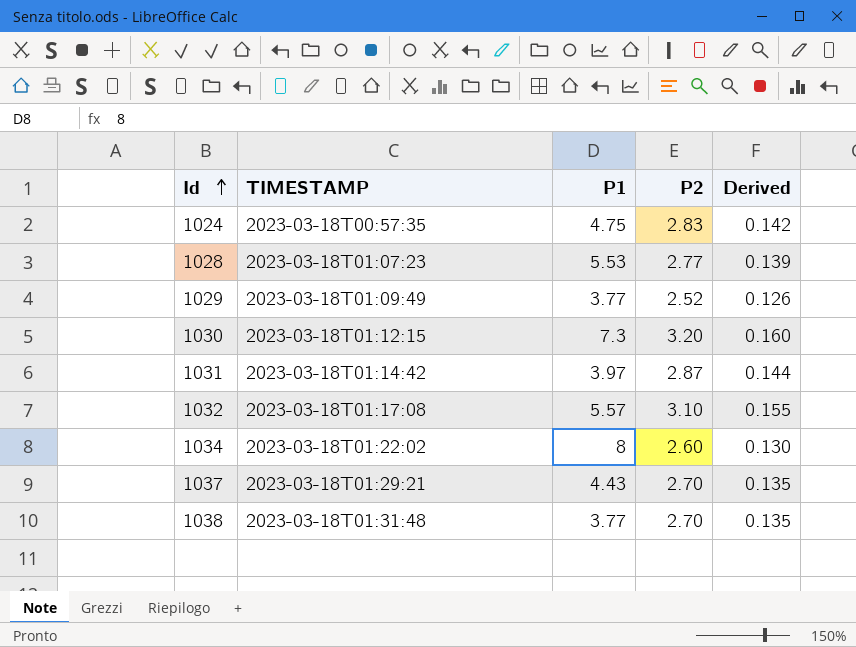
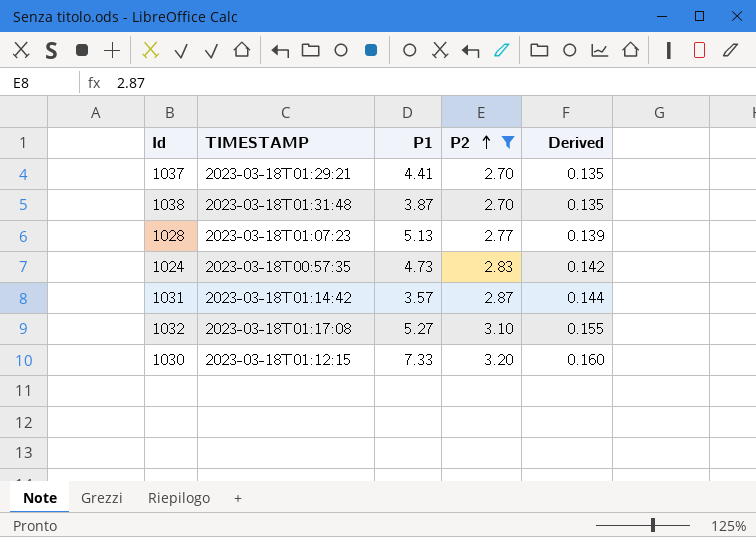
filter: none -> P2 >= 2.70
row order: Id ascending -> P2 ascending
1037 | P1: 4.43 -> 4.41
1038 | P1: 3.77 -> 3.87
1028 | P1: 5.53 -> 5.13
1024 | P1: 4.75 -> 4.73
1031 | P1: 3.97 -> 3.57
1032 | P1: 5.57 -> 5.27
1030 | P1: 7.3 -> 7.33

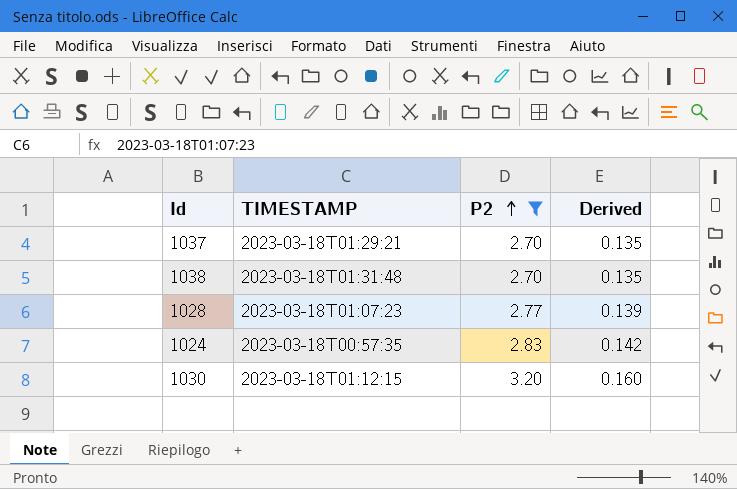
column P1 | position: 3 -> none
row 1031: 2023-03-18T01:14:42 | 3.57 | 2.87 | 0.144 -> none
row 1032: 2023-03-18T01:17:08 | 5.27 | 3.10 | 0.155 -> none

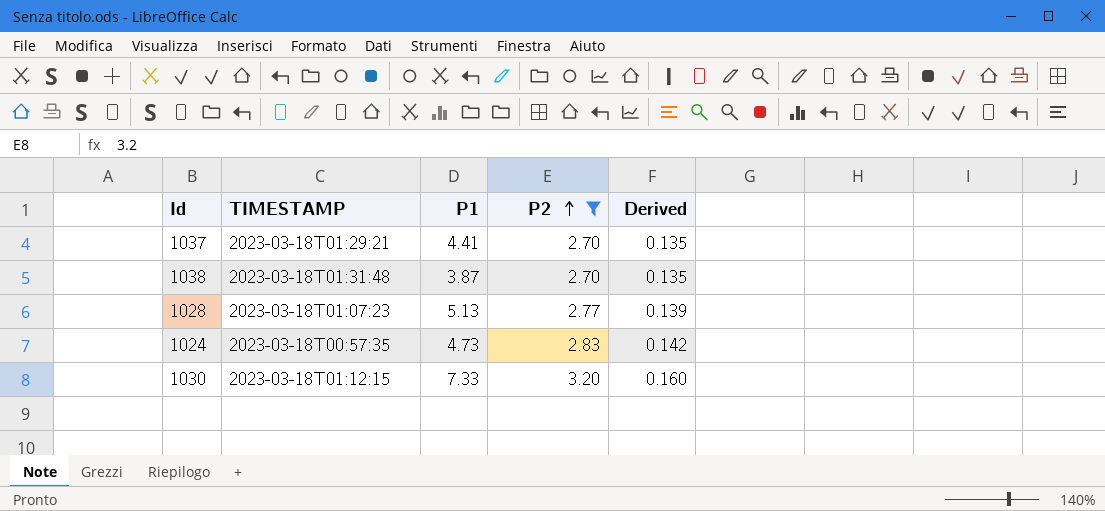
column P1 | position: none -> 3

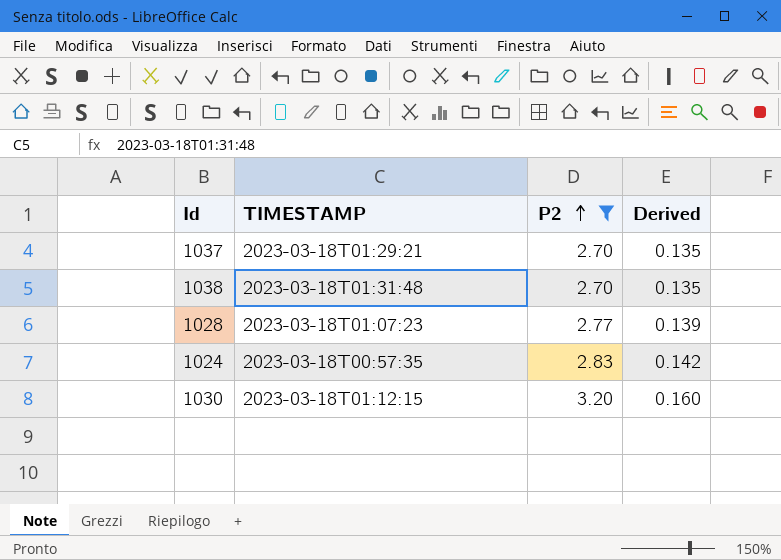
column P1 | position: 3 -> none

